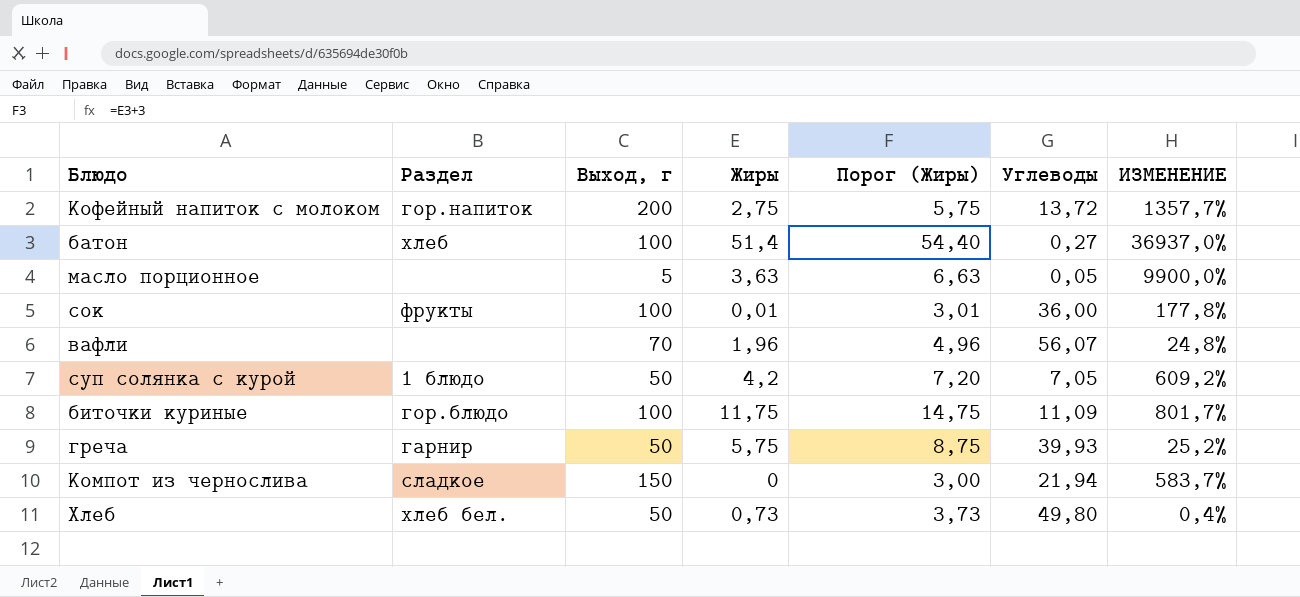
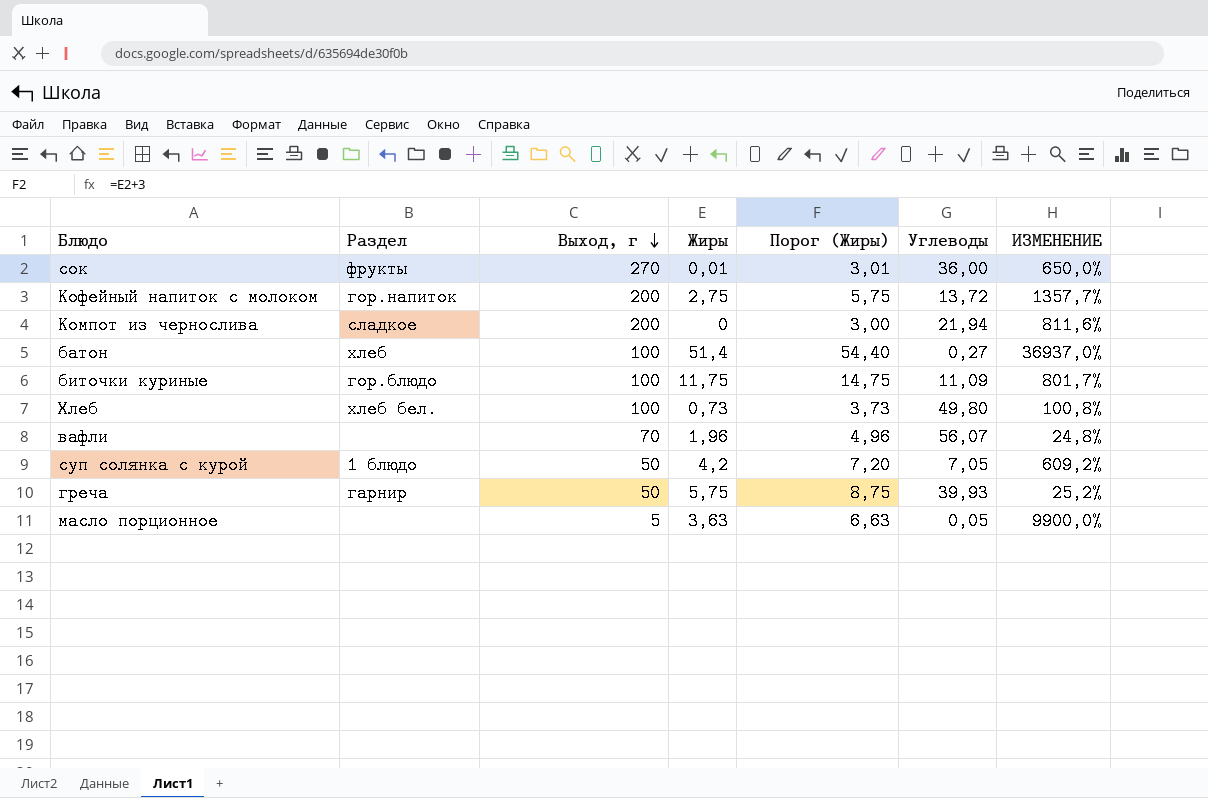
row order: none -> Выход, г descending
сок | Выход, г: 100 -> 270
сок | ИЗМЕНЕНИЕ: 177,8% -> 650,0%
Компот из чернослива | Выход, г: 150 -> 200
Компот из чернослива | ИЗМЕНЕНИЕ: 583,7% -> 811,6%
Хлеб | Выход, г: 50 -> 100
Хлеб | ИЗМЕНЕНИЕ: 0,4% -> 100,8%

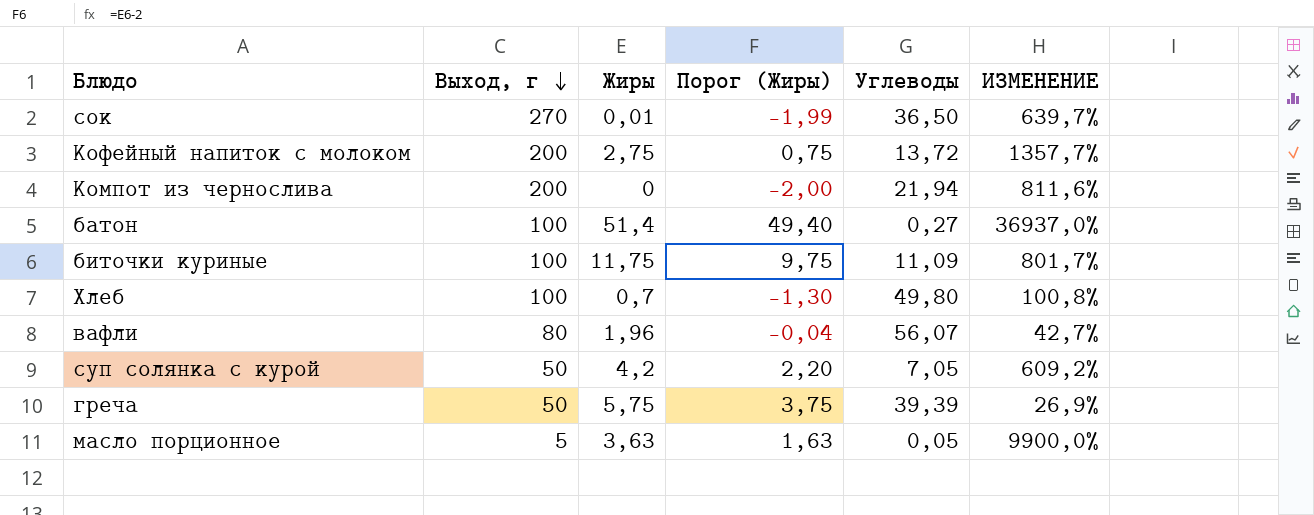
column Раздел | position: 2 -> none
column Порог (Жиры) | formula: [Жиры] + 3 -> [Жиры] - 2
сок | Углеводы: 36,00 -> 36,50
сок | ИЗМЕНЕНИЕ: 650,0% -> 639,7%
Хлеб | Жиры: 0,73 -> 0,7
вафли | Выход, г: 70 -> 80
вафли | ИЗМЕНЕНИЕ: 24,8% -> 42,7%
греча | Углеводы: 39,93 -> 39,39
греча | ИЗМЕНЕНИЕ: 25,2% -> 26,9%

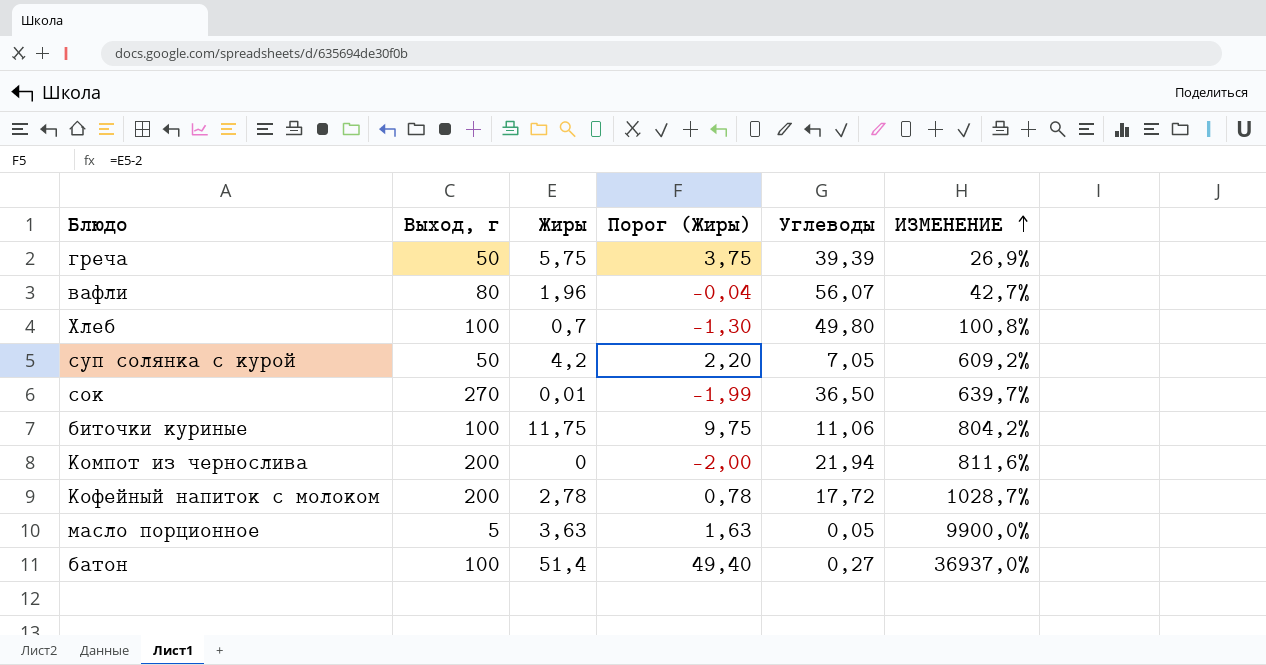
row order: Выход, г descending -> ИЗМЕНЕНИЕ ascending
биточки куриные | Углеводы: 11,09 -> 11,06
биточки куриные | ИЗМЕНЕНИЕ: 801,7% -> 804,2%
Кофейный напиток с молоком | Жиры: 2,75 -> 2,78
Кофейный напиток с молоком | Порог (Жиры): 0,75 -> 0,78
Кофейный напиток с молоком | Углеводы: 13,72 -> 17,72
Кофейный напиток с молоком | ИЗМЕНЕНИЕ: 1357,7% -> 1028,7%

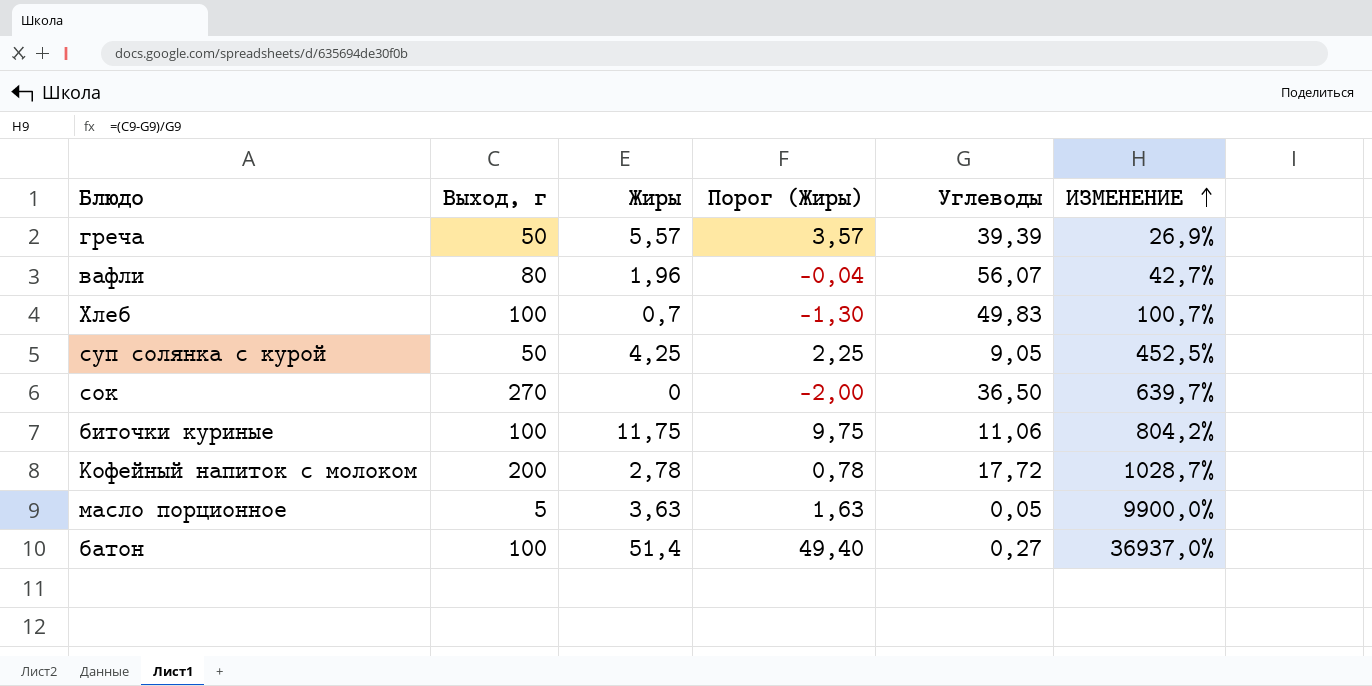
row Компот из чернослива: 200 | 0 | -2,00 | 21,94 | 811,6% -> none
греча | Жиры: 5,75 -> 5,57
греча | Порог (Жиры): 3,75 -> 3,57
Хлеб | Углеводы: 49,80 -> 49,83
Хлеб | ИЗМЕНЕНИЕ: 100,8% -> 100,7%
суп солянка с курой | Жиры: 4,2 -> 4,25
суп солянка с курой | Порог (Жиры): 2,20 -> 2,25
суп солянка с курой | Углеводы: 7,05 -> 9,05
суп солянка с курой | ИЗМЕНЕНИЕ: 609,2% -> 452,5%
сок | Жиры: 0,01 -> 0
сок | Порог (Жиры): -1,99 -> -2,00

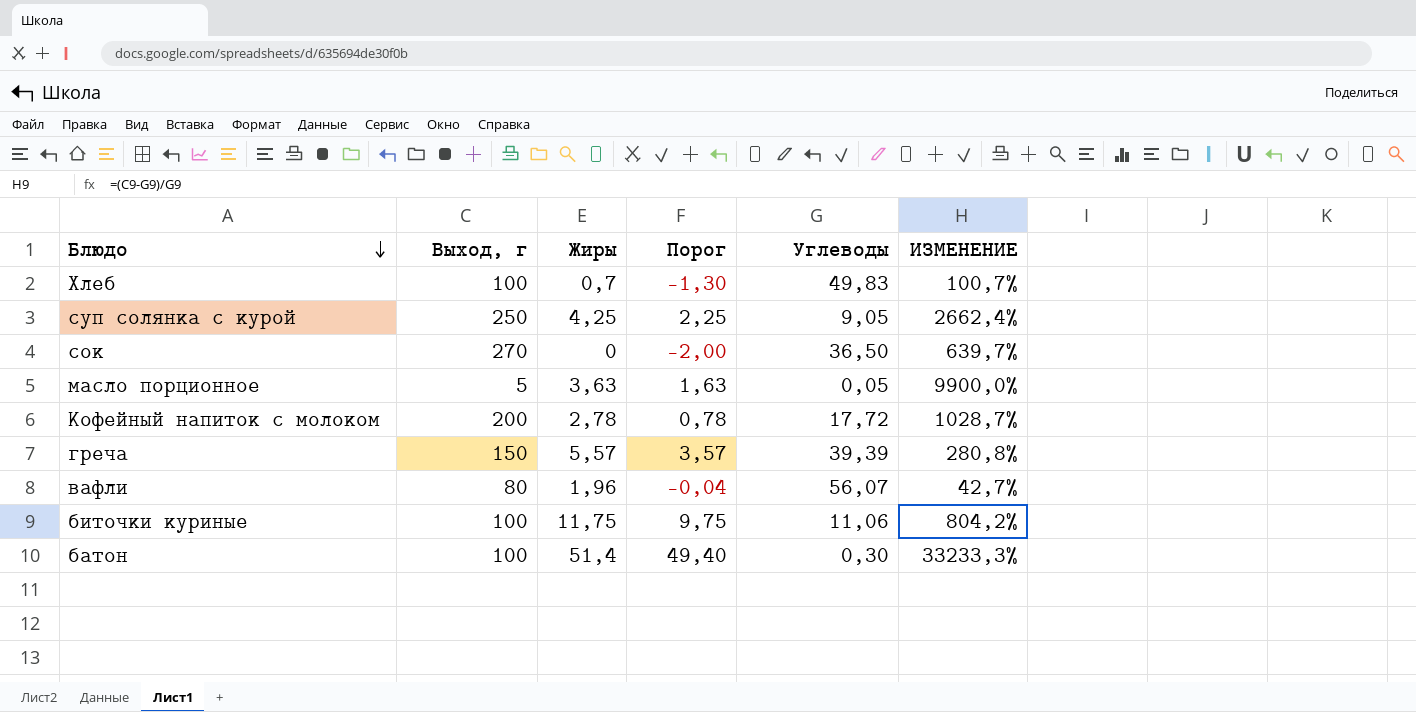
row order: ИЗМЕНЕНИЕ ascending -> Блюдо descending
column name: Порог (Жиры) -> Порог
суп солянка с курой | Выход, г: 50 -> 250
суп солянка с курой | ИЗМЕНЕНИЕ: 452,5% -> 2662,4%
греча | Выход, г: 50 -> 150
греча | ИЗМЕНЕНИЕ: 26,9% -> 280,8%
батон | Углеводы: 0,27 -> 0,30
батон | ИЗМЕНЕНИЕ: 36937,0% -> 33233,3%

